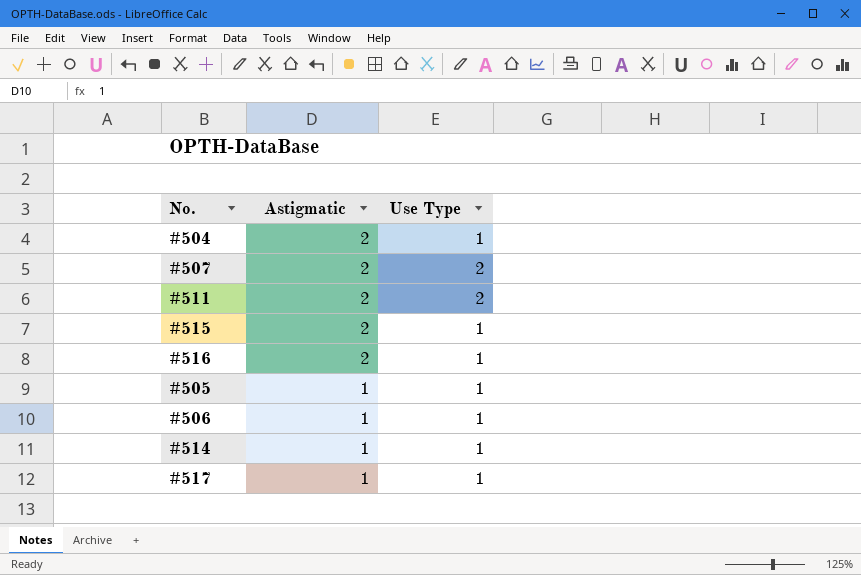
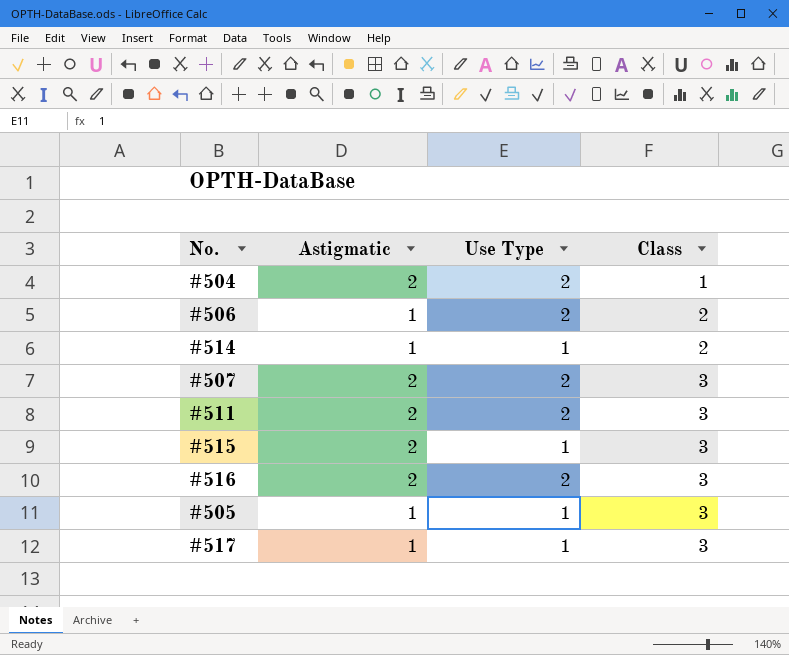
row order: Astigmatic descending -> Class ascending
column Class | position: none -> 4
#504 | Use Type: 1 -> 2
#506 | Use Type: 1 -> 2
#516 | Use Type: 1 -> 2

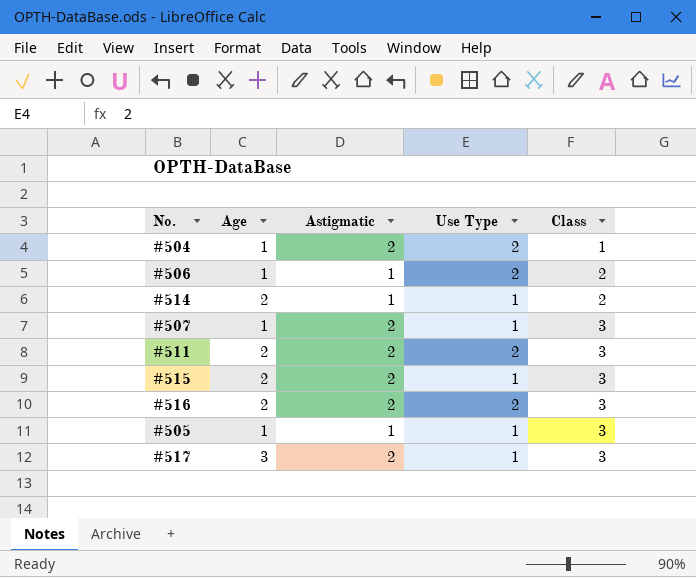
column Age | position: none -> 2
#507 | Use Type: 2 -> 1
#517 | Astigmatic: 1 -> 2

